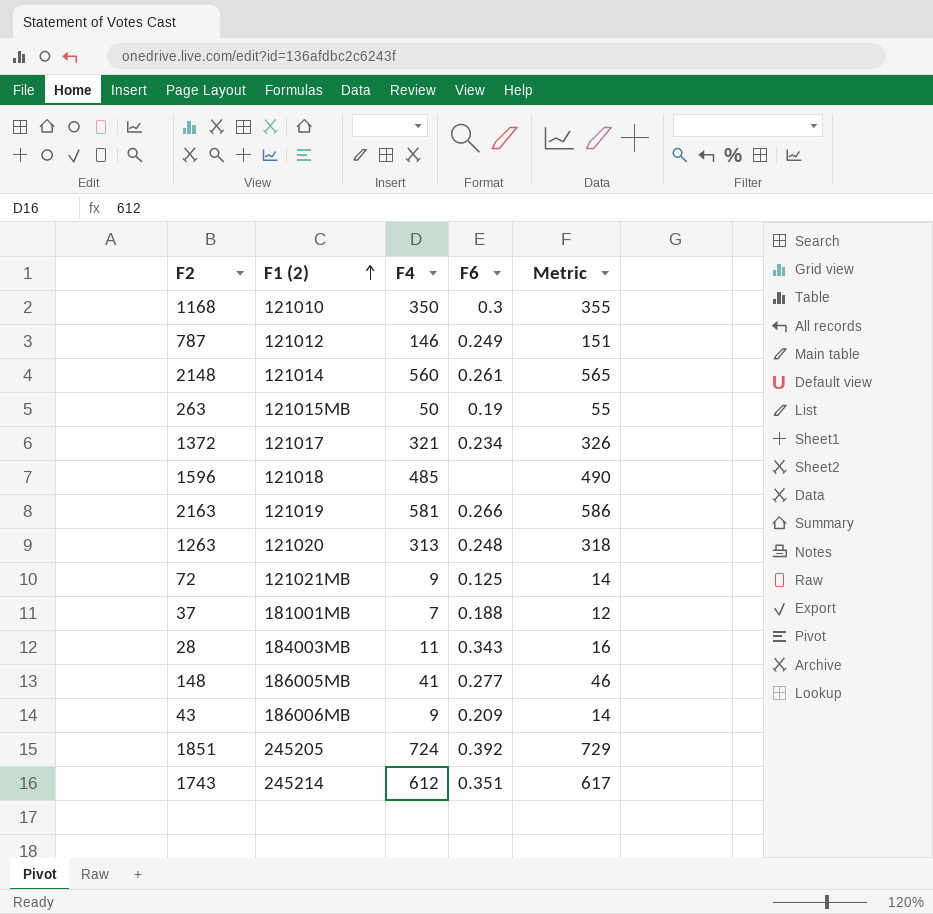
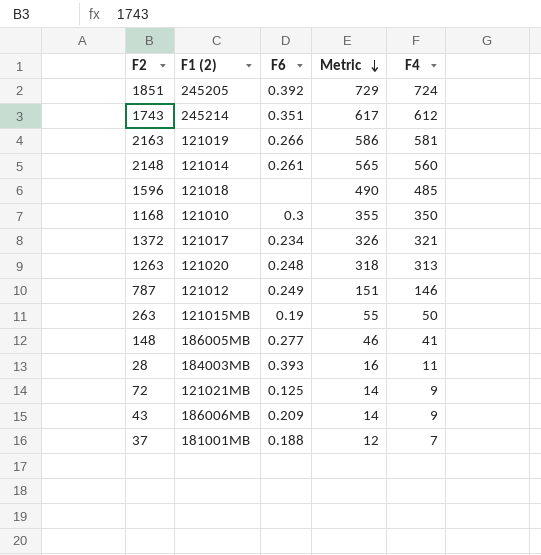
row order: F1 (2) ascending -> Metric descending
column F4 | position: 3 -> 5
28 | F6: 0.343 -> 0.393

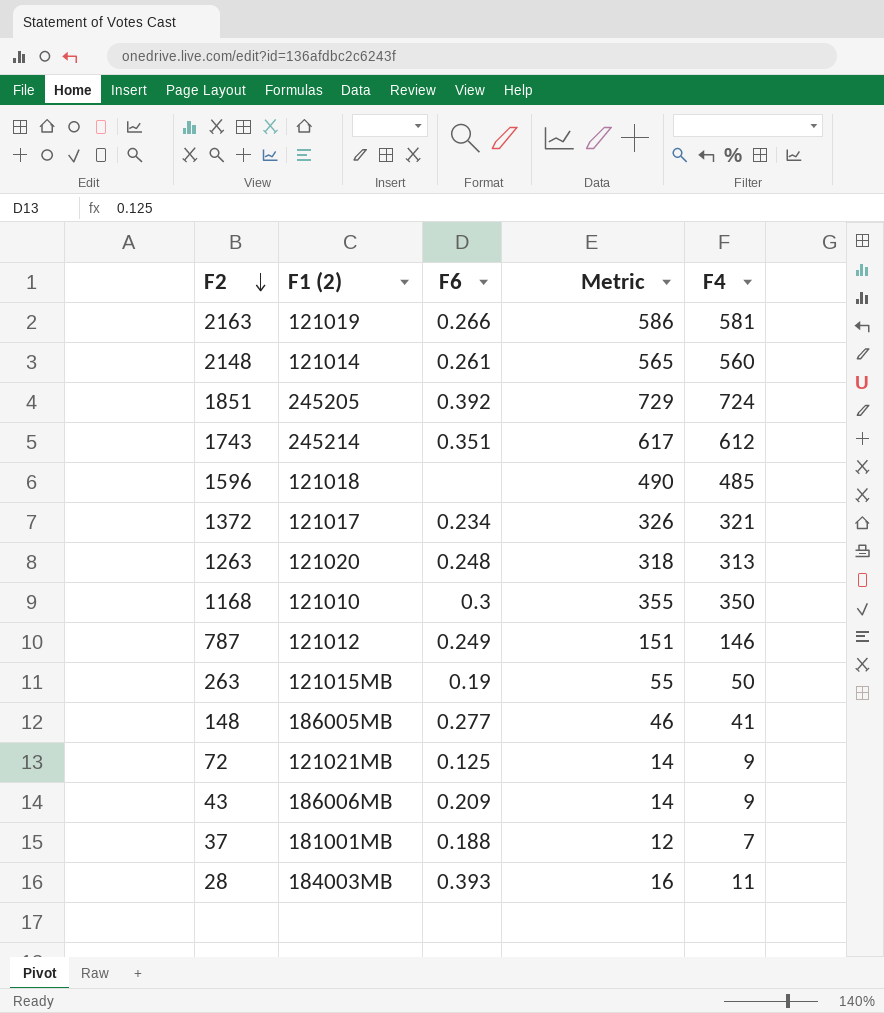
row order: Metric descending -> F2 descending

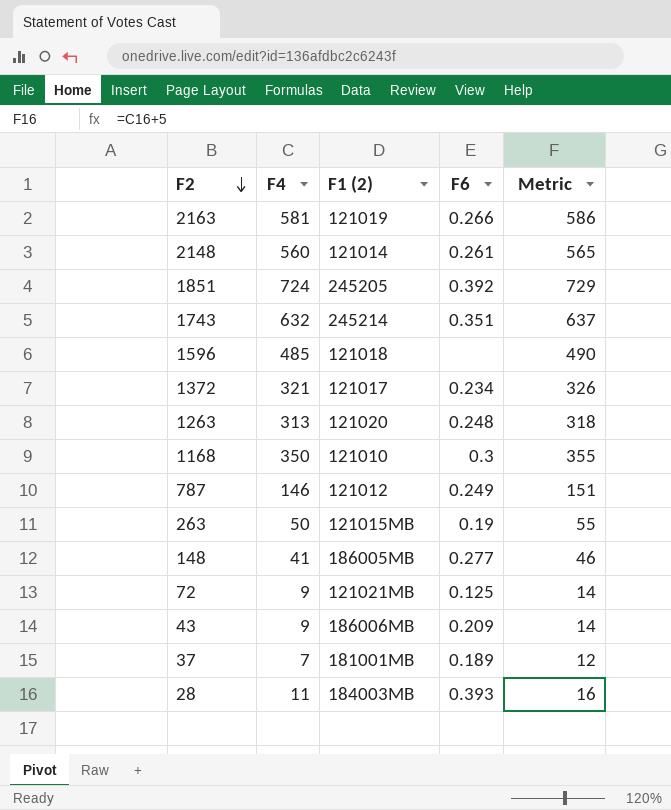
column F4 | position: 5 -> 2
1743 | F4: 612 -> 632
1743 | Metric: 617 -> 637
37 | F6: 0.188 -> 0.189

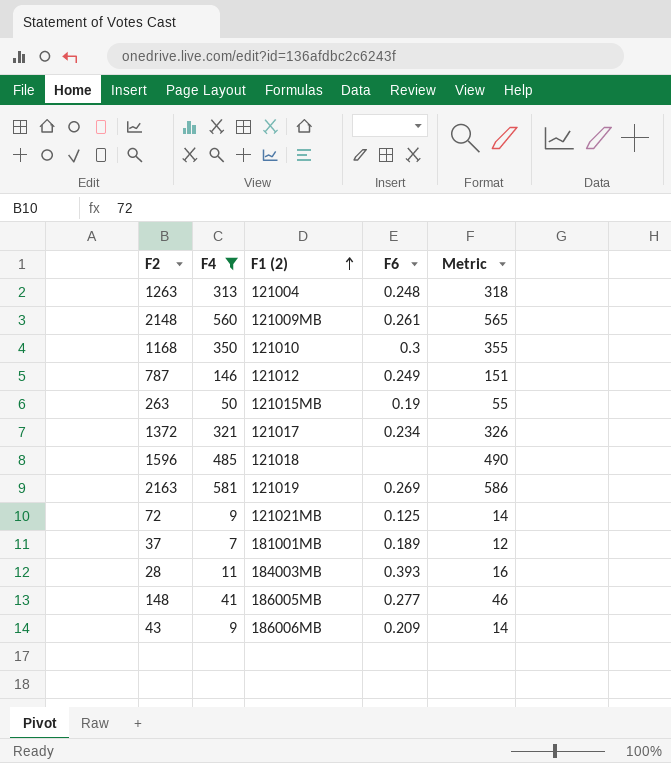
filter: none -> F4 <= 581
row order: F2 descending -> F1 (2) ascending
1263 | F1 (2): 121020 -> 121004
2148 | F1 (2): 121014 -> 121009MB
2163 | F6: 0.266 -> 0.269

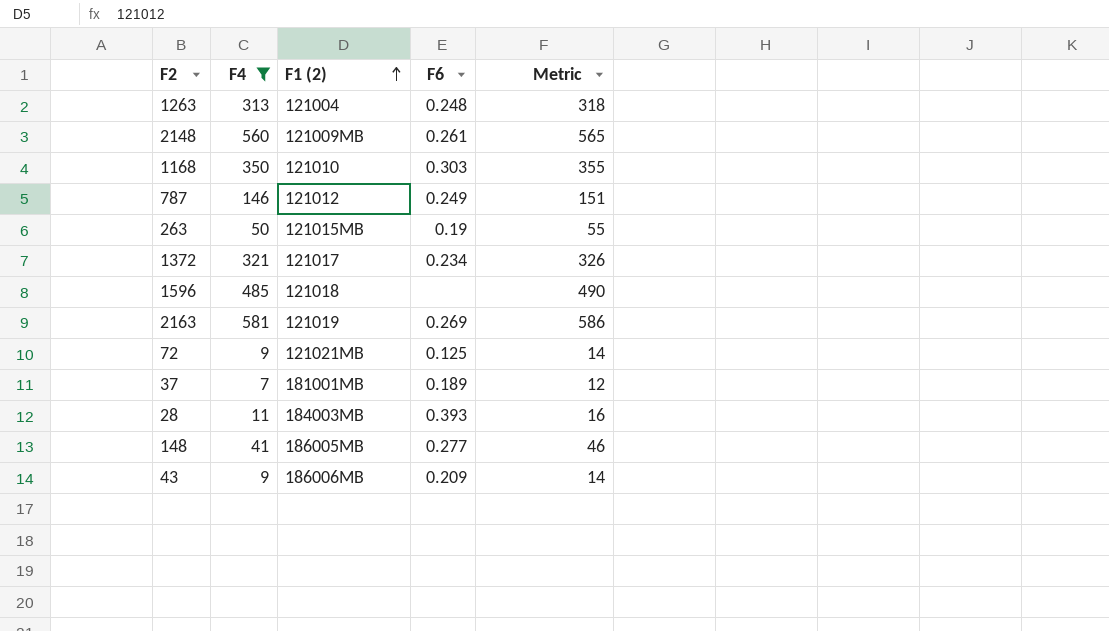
1168 | F6: 0.3 -> 0.303

